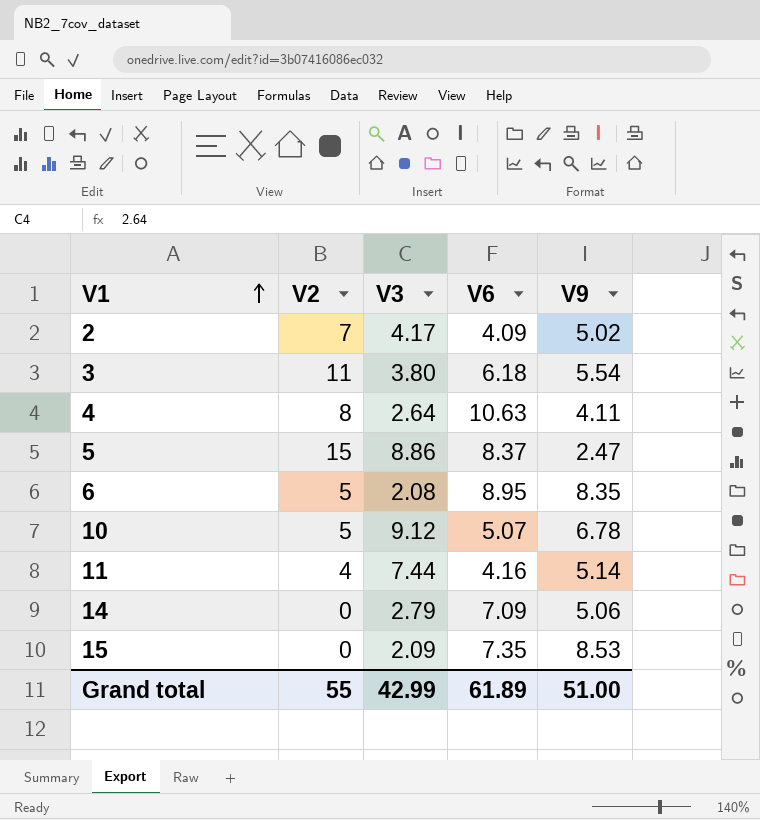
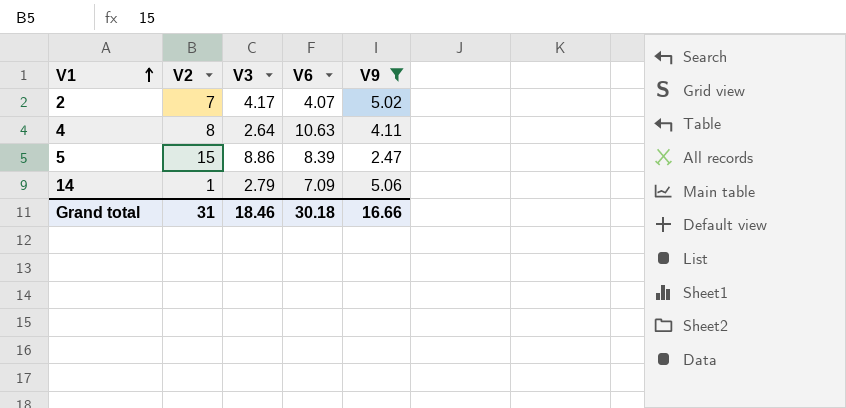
filter: none -> V9 <= 5.06
2 | V6: 4.09 -> 4.07
5 | V6: 8.37 -> 8.39
14 | V2: 0 -> 1
Grand total | V2: 55 -> 31
Grand total | V3: 42.99 -> 18.46
Grand total | V6: 61.89 -> 30.18
Grand total | V9: 51.00 -> 16.66

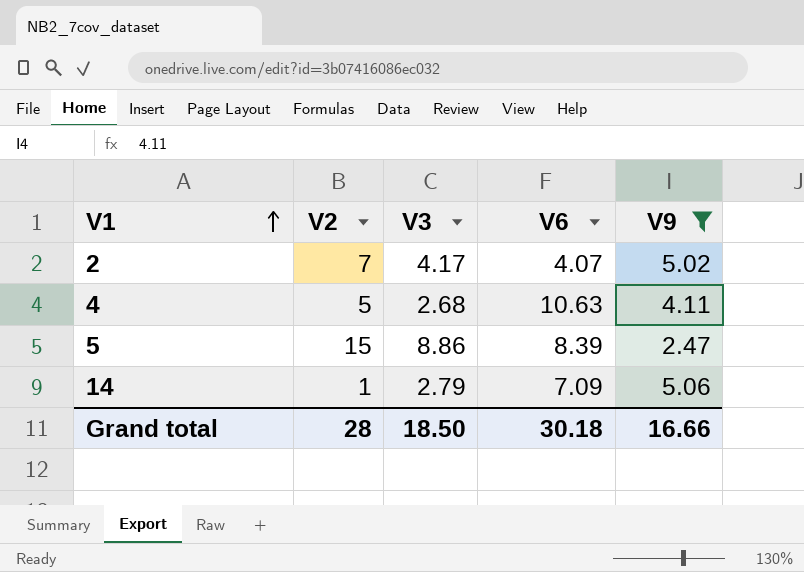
4 | V2: 8 -> 5
4 | V3: 2.64 -> 2.68
Grand total | V2: 31 -> 28
Grand total | V3: 18.46 -> 18.50

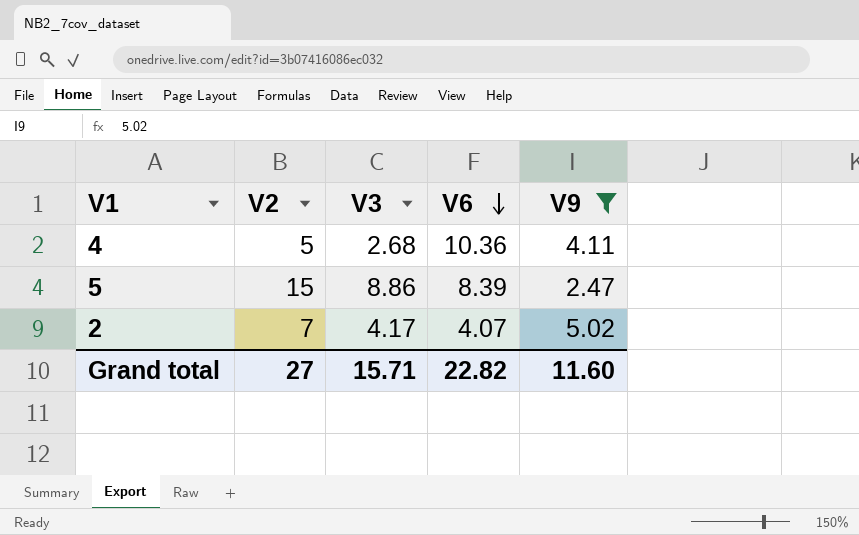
row order: V1 ascending -> V6 descending
row 14: 1 | 2.79 | 7.09 | 5.06 -> none
4 | V6: 10.63 -> 10.36
Grand total | V2: 28 -> 27
Grand total | V3: 18.50 -> 15.71
Grand total | V6: 30.18 -> 22.82
Grand total | V9: 16.66 -> 11.60

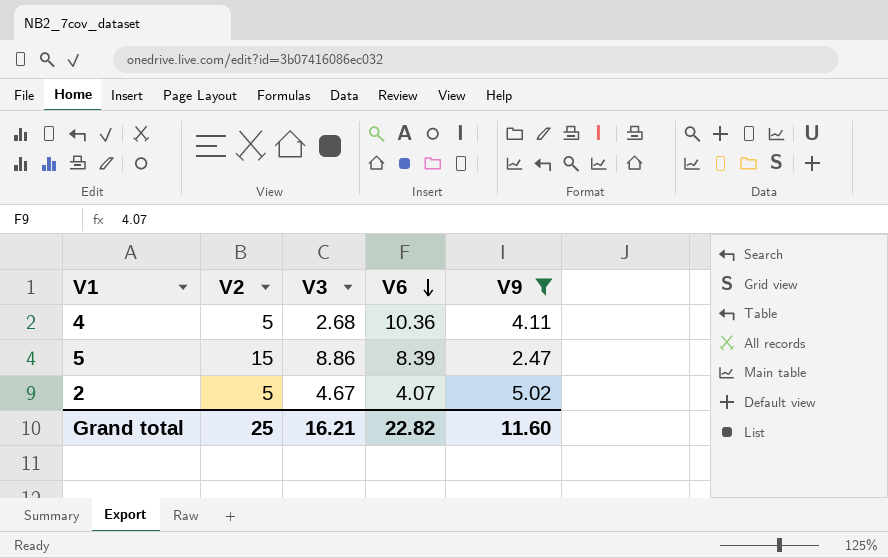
2 | V2: 7 -> 5
2 | V3: 4.17 -> 4.67
Grand total | V2: 27 -> 25
Grand total | V3: 15.71 -> 16.21

